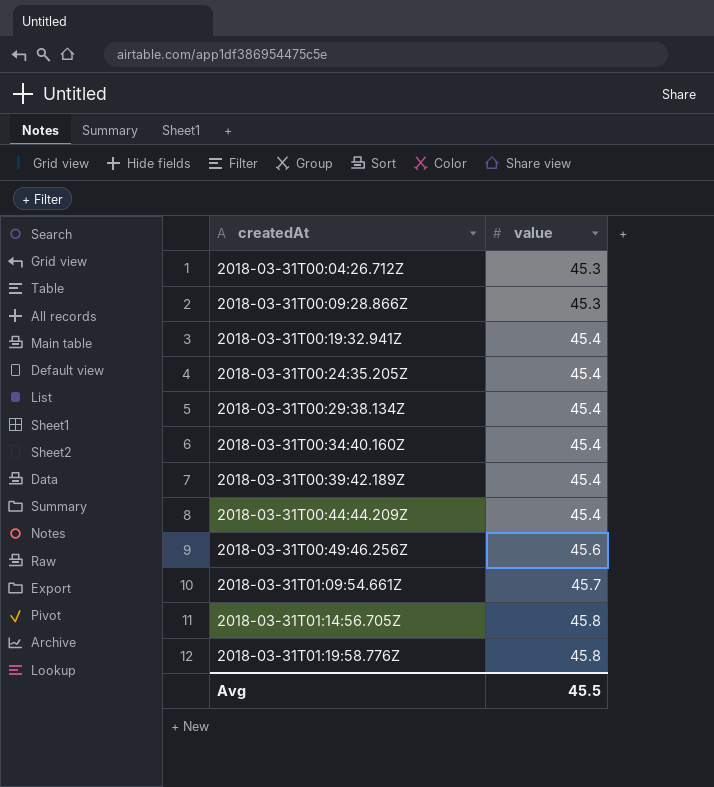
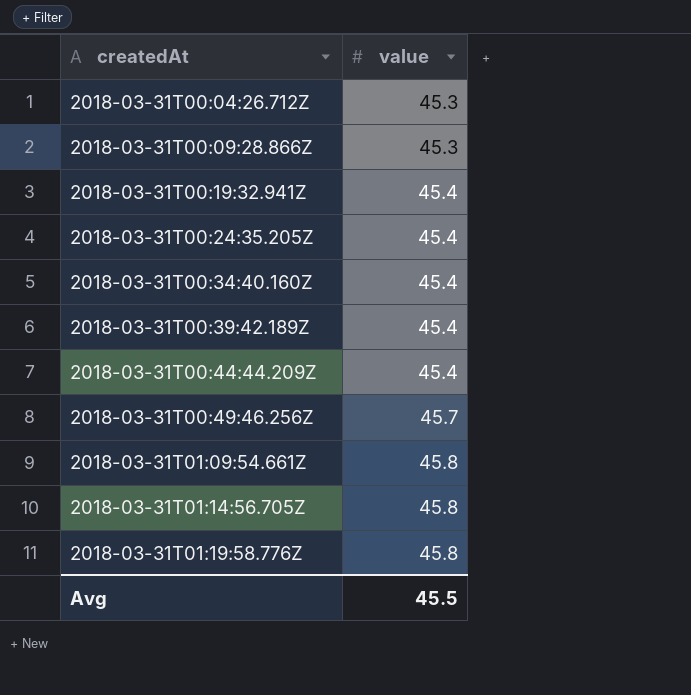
row 2018-03-31T00:29:38.134Z: 45.4 -> none
2018-03-31T00:49:46.256Z | value: 45.6 -> 45.7
2018-03-31T01:09:54.661Z | value: 45.7 -> 45.8

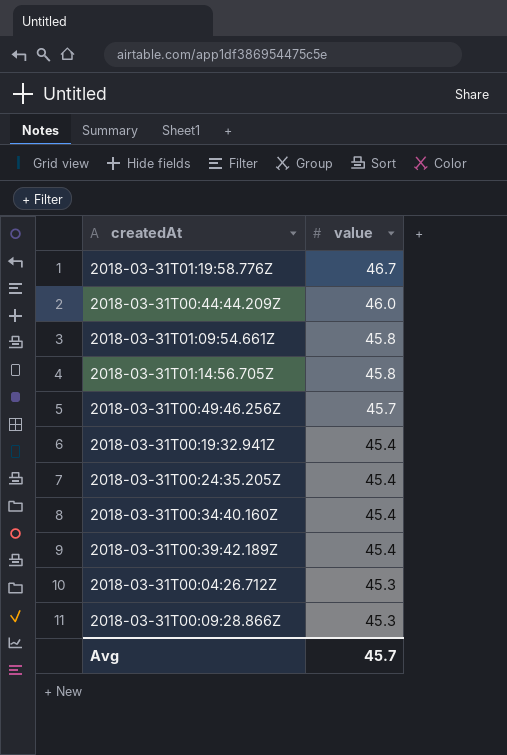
row order: createdAt ascending -> value descending
2018-03-31T01:19:58.776Z | value: 45.8 -> 46.7
2018-03-31T00:44:44.209Z | value: 45.4 -> 46.0
Avg | value: 45.5 -> 45.7

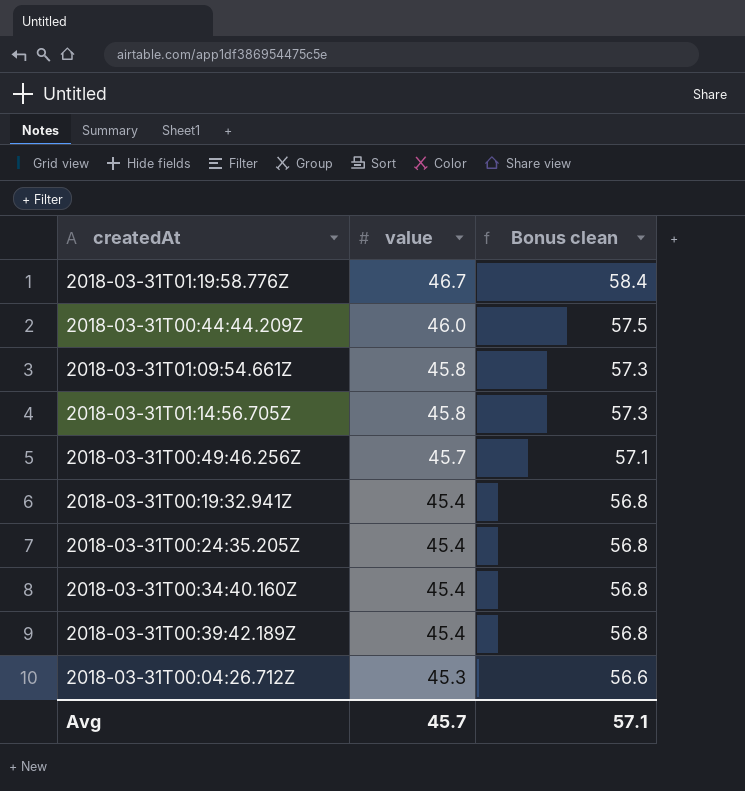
column Bonus clean | formula: none -> [value] * 1.25
row 2018-03-31T00:09:28.866Z: 45.3 -> none

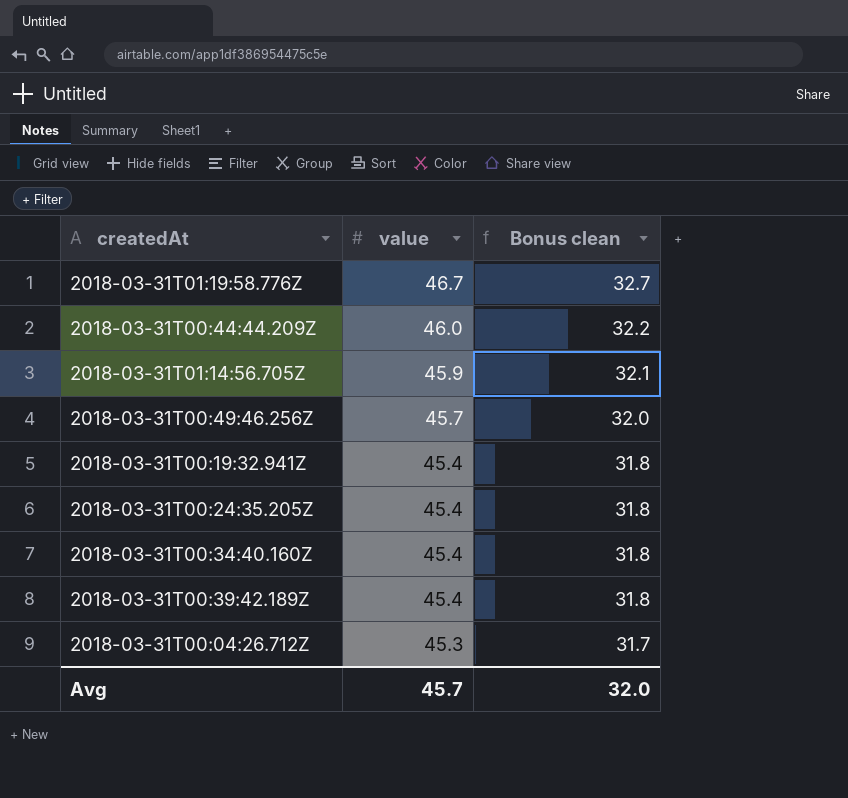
column Bonus clean | formula: [value] * 1.25 -> [value] * 0.7
row 2018-03-31T01:09:54.661Z: 45.8 | 57.3 -> none
2018-03-31T01:14:56.705Z | value: 45.8 -> 45.9
Avg | Bonus clean: 57.1 -> 32.0

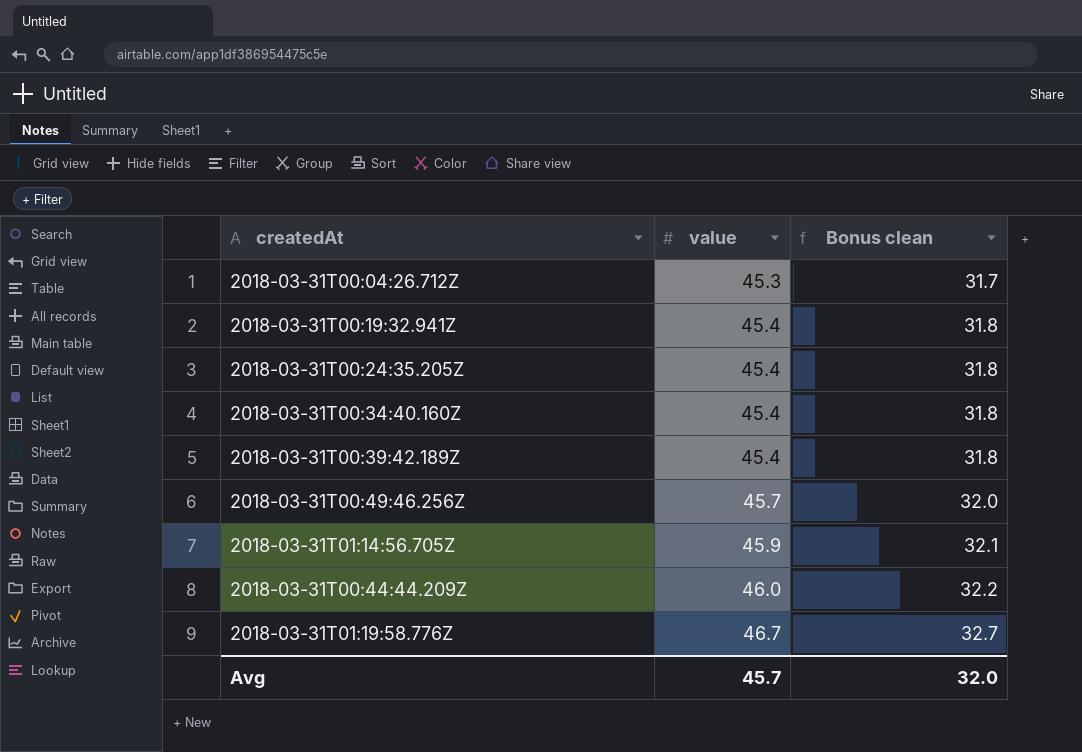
row order: value descending -> value ascending

